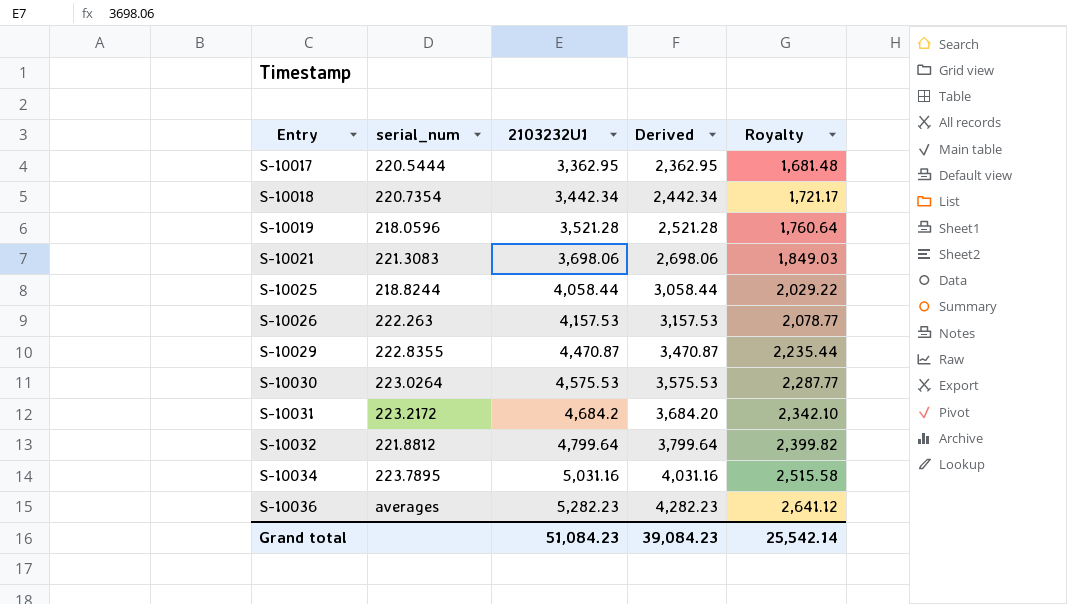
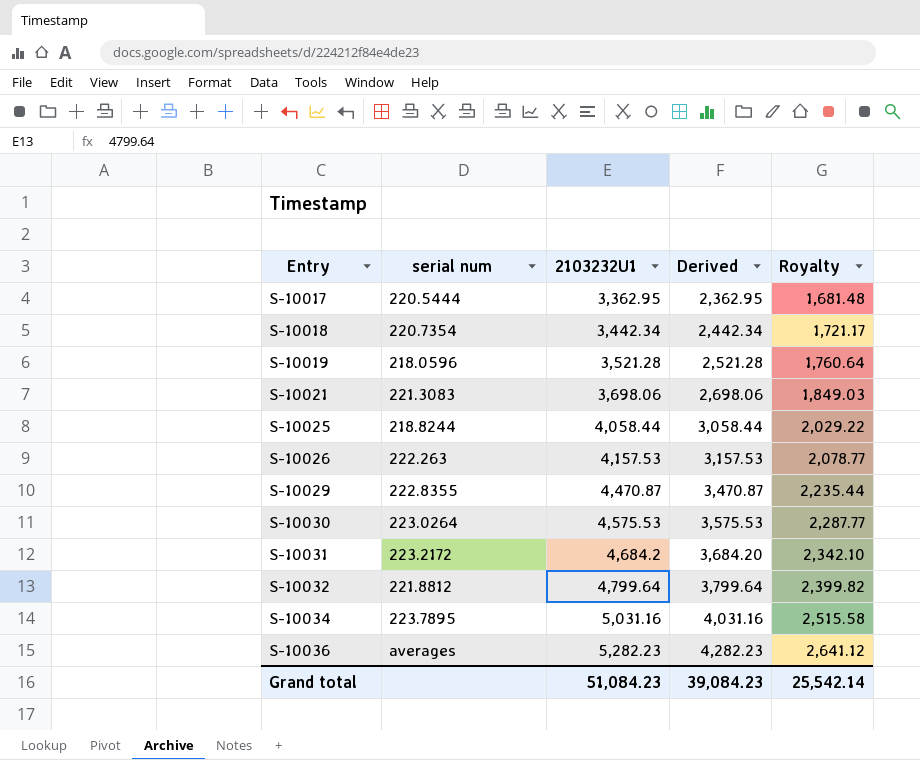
column name: serial_num -> serial num

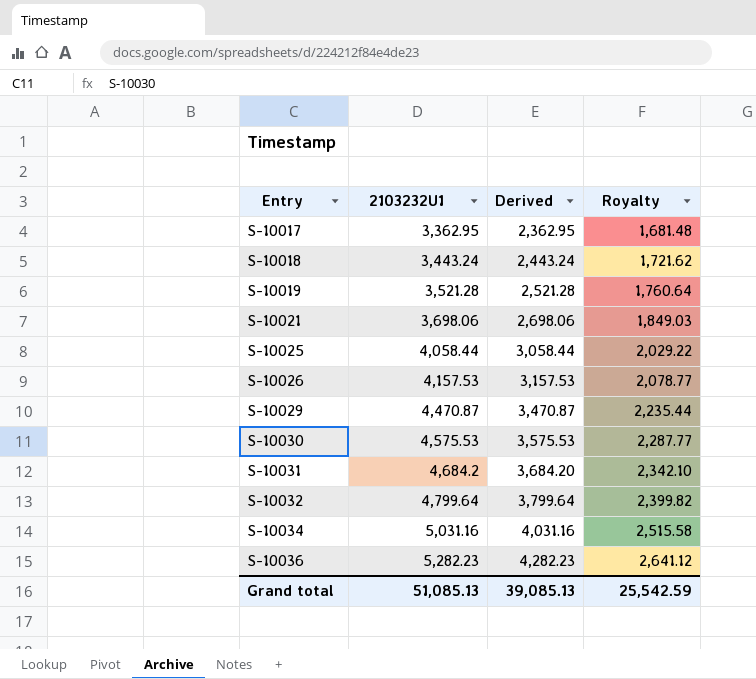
column serial num | position: 2 -> none
S-10018 | 2103232U1: 3,442.34 -> 3,443.24
S-10018 | Derived: 2,442.34 -> 2,443.24
S-10018 | Royalty: 1,721.17 -> 1,721.62
Grand total | 2103232U1: 51,084.23 -> 51,085.13
Grand total | Derived: 39,084.23 -> 39,085.13
Grand total | Royalty: 25,542.14 -> 25,542.59

